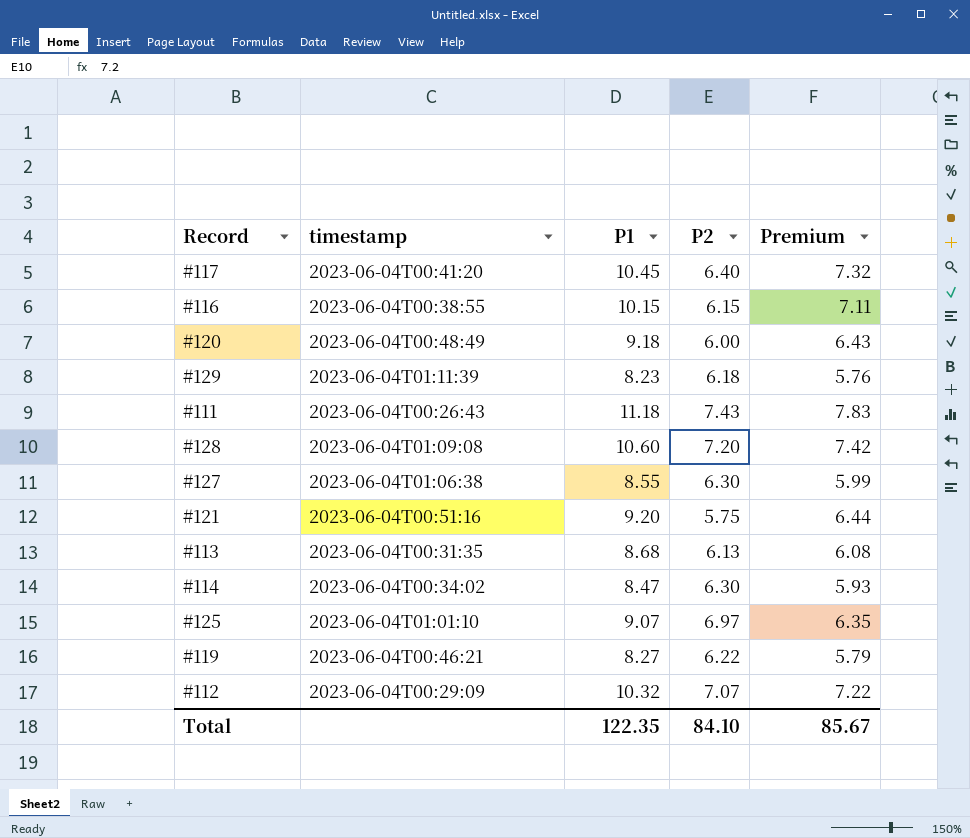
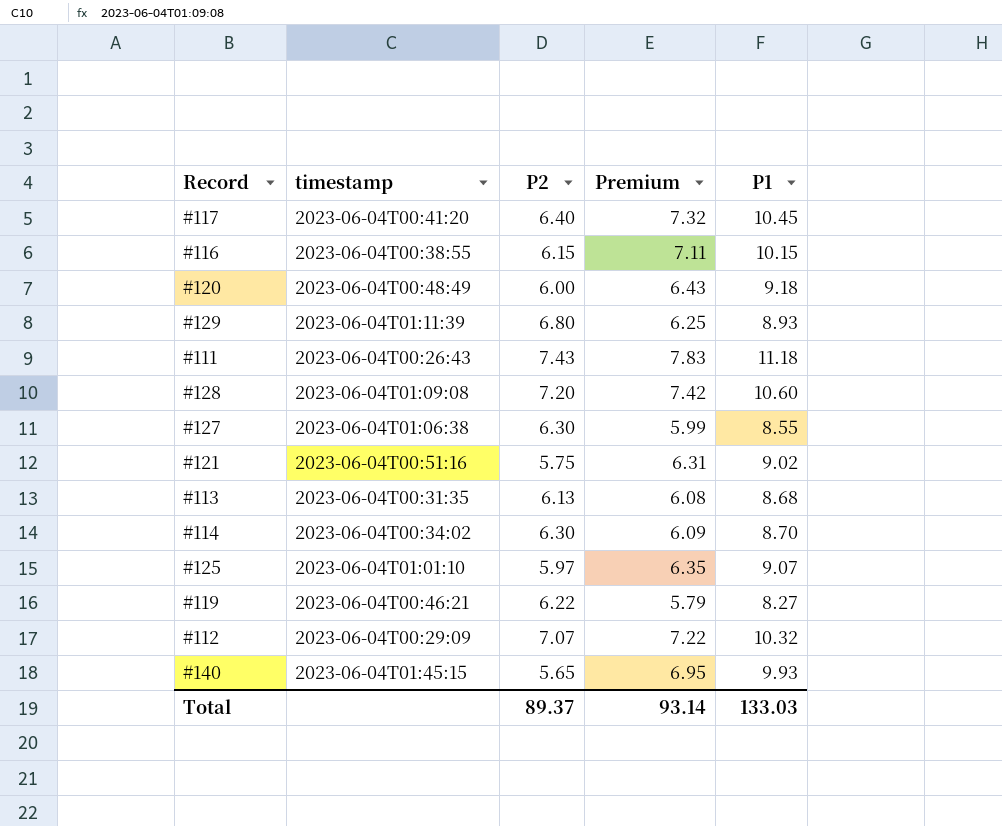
column P1 | position: 3 -> 5
#129 | P2: 6.18 -> 6.80
#129 | Premium: 5.76 -> 6.25
#129 | P1: 8.23 -> 8.93
#121 | Premium: 6.44 -> 6.31
#121 | P1: 9.20 -> 9.02
#114 | Premium: 5.93 -> 6.09
#114 | P1: 8.47 -> 8.70
#125 | P2: 6.97 -> 5.97
row #140: none -> 2023-06-04T01:45:15 | 5.65 | 6.95 | 9.93
Total | P2: 84.10 -> 89.37
Total | Premium: 85.67 -> 93.14
Total | P1: 122.35 -> 133.03

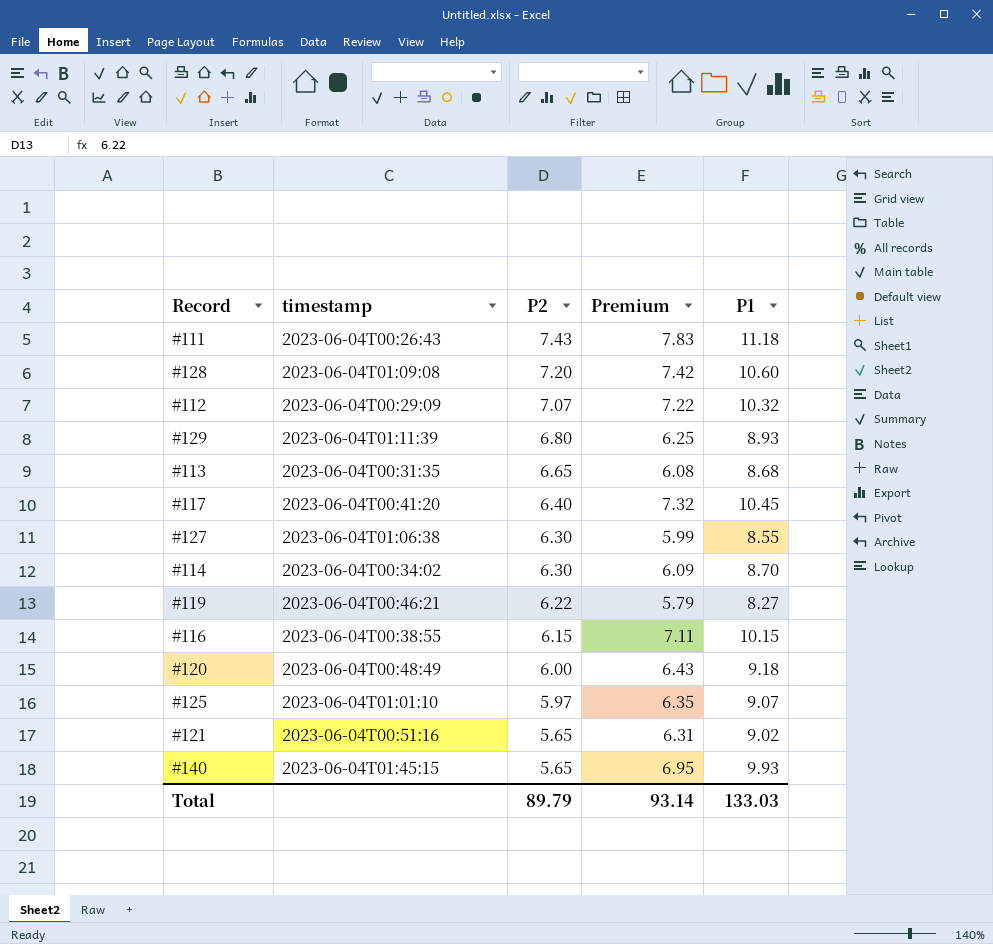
row order: none -> P2 descending
#113 | P2: 6.13 -> 6.65
#121 | P2: 5.75 -> 5.65
Total | P2: 89.37 -> 89.79

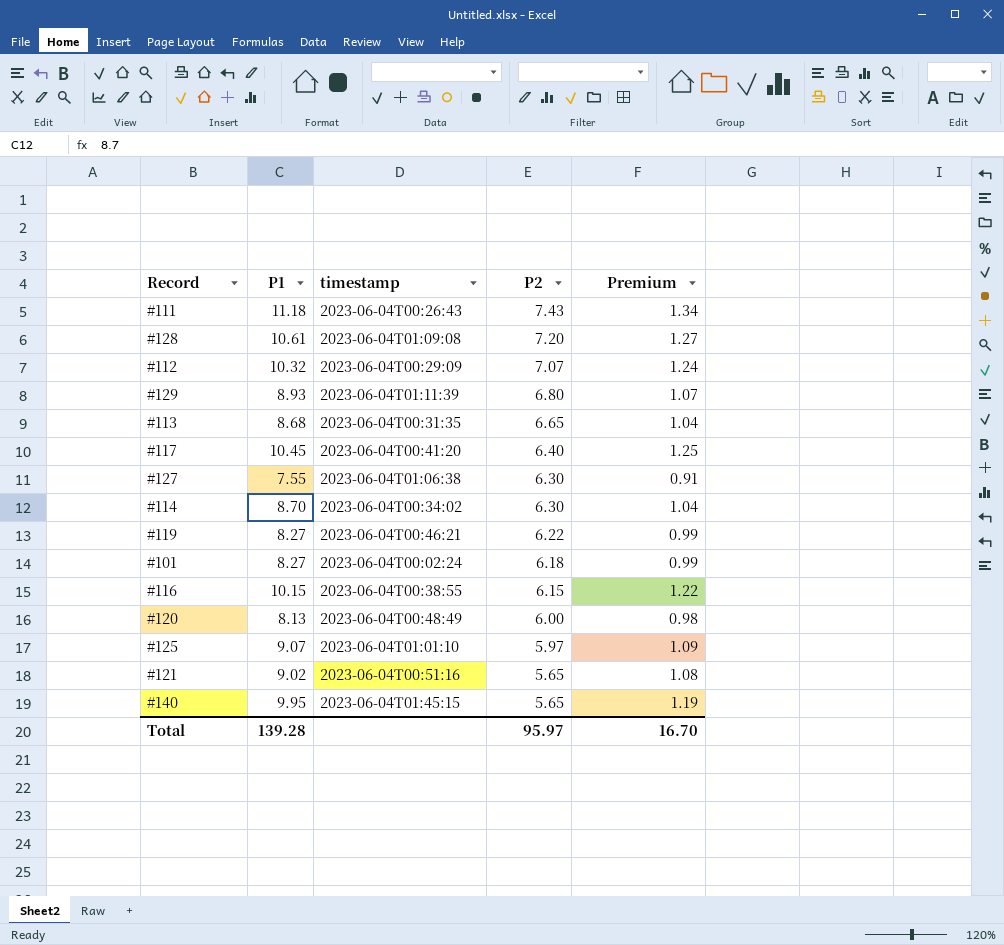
column P1 | position: 5 -> 2
column Premium | formula: [P1] * 0.7 -> [P1] * 0.12
#128 | P1: 10.60 -> 10.61
#127 | P1: 8.55 -> 7.55
row #101: none -> 8.27 | 2023-06-04T00:02:24 | 6.18 | 0.99
#120 | P1: 9.18 -> 8.13
#140 | P1: 9.93 -> 9.95
Total | P1: 133.03 -> 139.28
Total | P2: 89.79 -> 95.97
Total | Premium: 93.14 -> 16.70

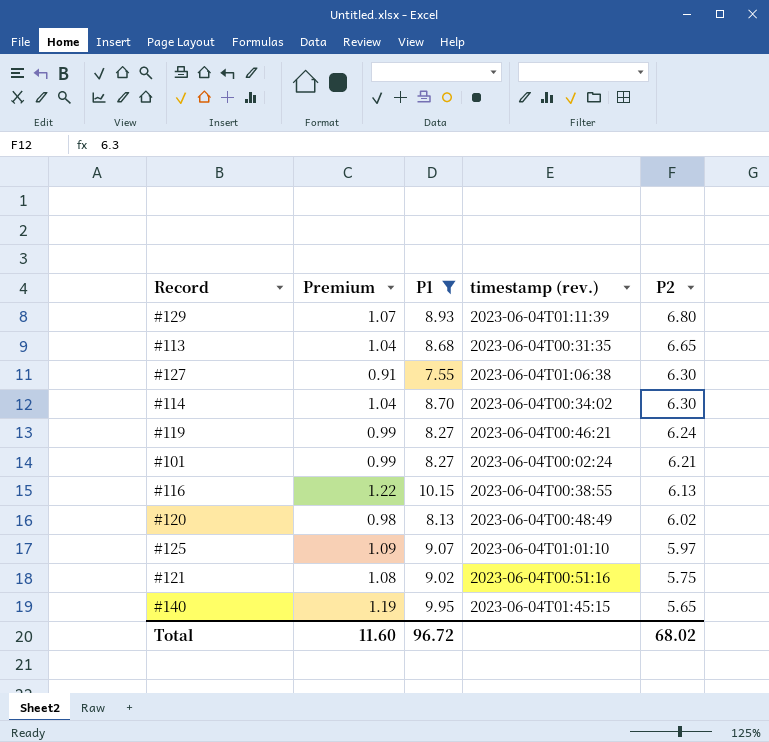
filter: none -> P1 <= 10.15
column Premium | position: 5 -> 2
column name: timestamp -> timestamp (rev.)
#119 | P2: 6.22 -> 6.24
#101 | P2: 6.18 -> 6.21
#116 | P2: 6.15 -> 6.13
#120 | P2: 6.00 -> 6.02
#121 | P2: 5.65 -> 5.75
Total | Premium: 16.70 -> 11.60
Total | P1: 139.28 -> 96.72
Total | P2: 95.97 -> 68.02

